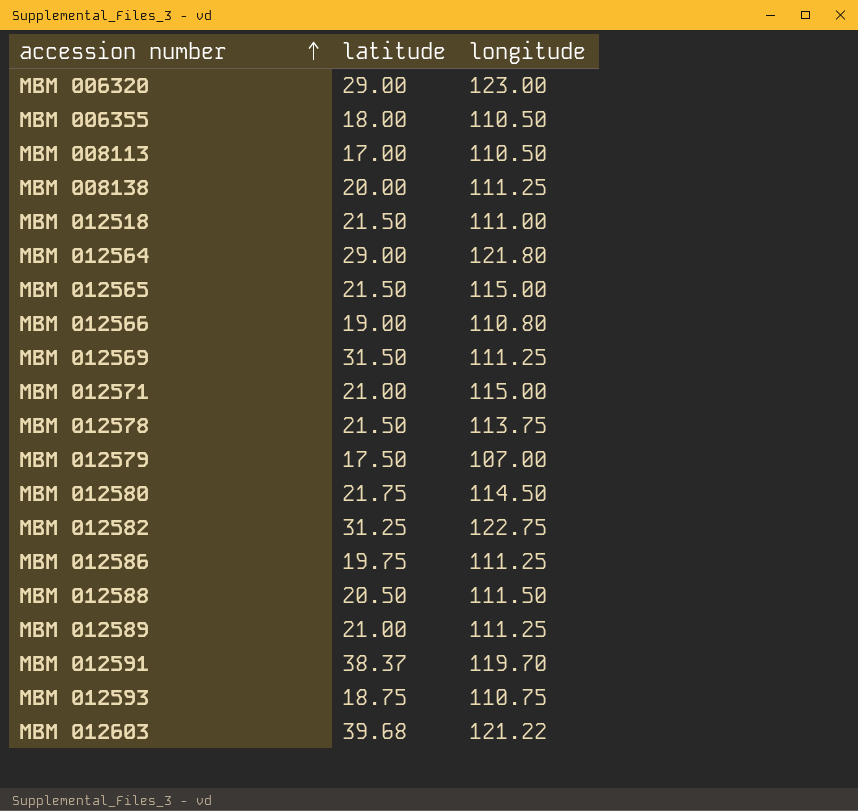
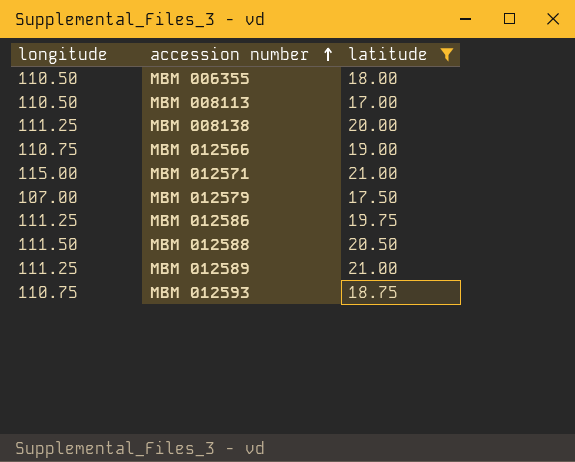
filter: none -> latitude <= 21.00
column longitude | position: 3 -> 1
MBM 012566 | longitude: 110.80 -> 110.75

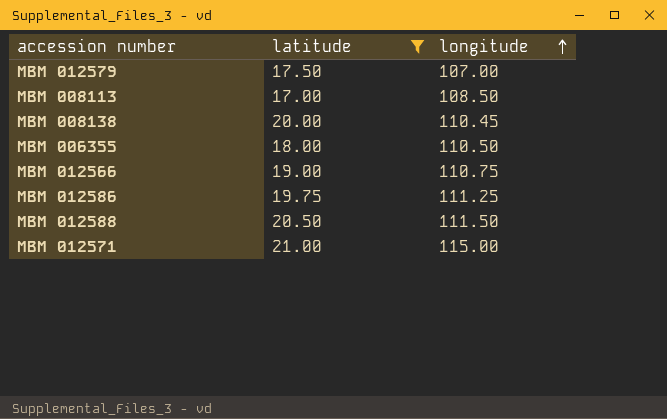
row order: accession number ascending -> longitude ascending
column longitude | position: 1 -> 3
row MBM 012589: 111.25 | 21.00 -> none
row MBM 012593: 110.75 | 18.75 -> none
MBM 008113 | longitude: 110.50 -> 108.50
MBM 008138 | longitude: 111.25 -> 110.45

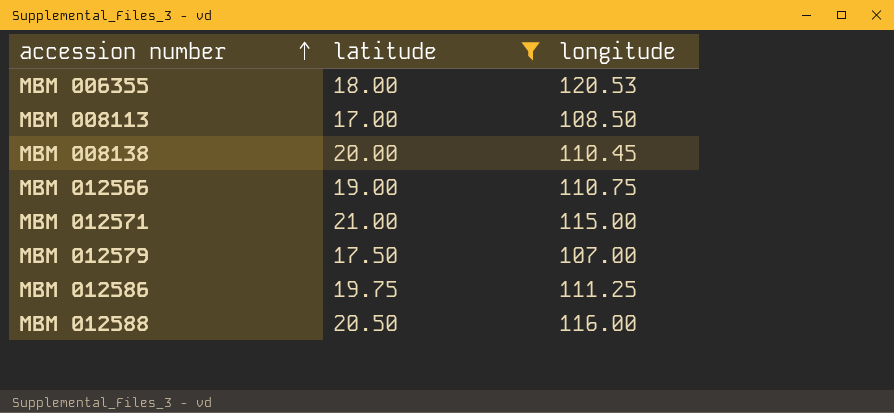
row order: longitude ascending -> accession number ascending
MBM 006355 | longitude: 110.50 -> 120.53
MBM 012588 | longitude: 111.50 -> 116.00

